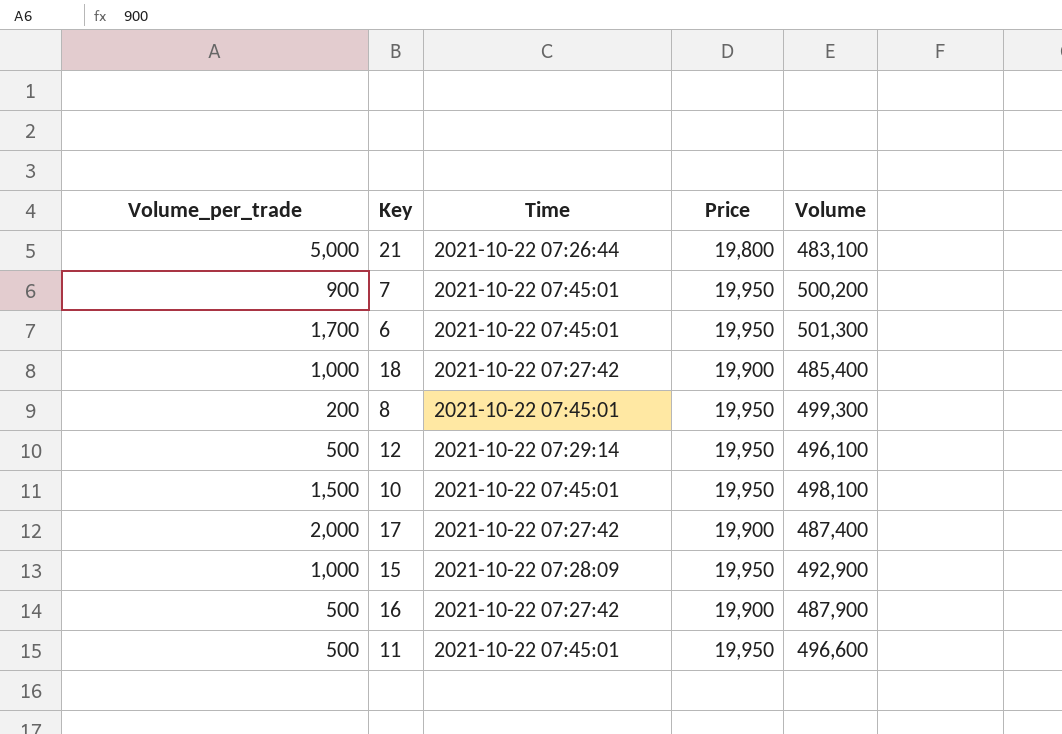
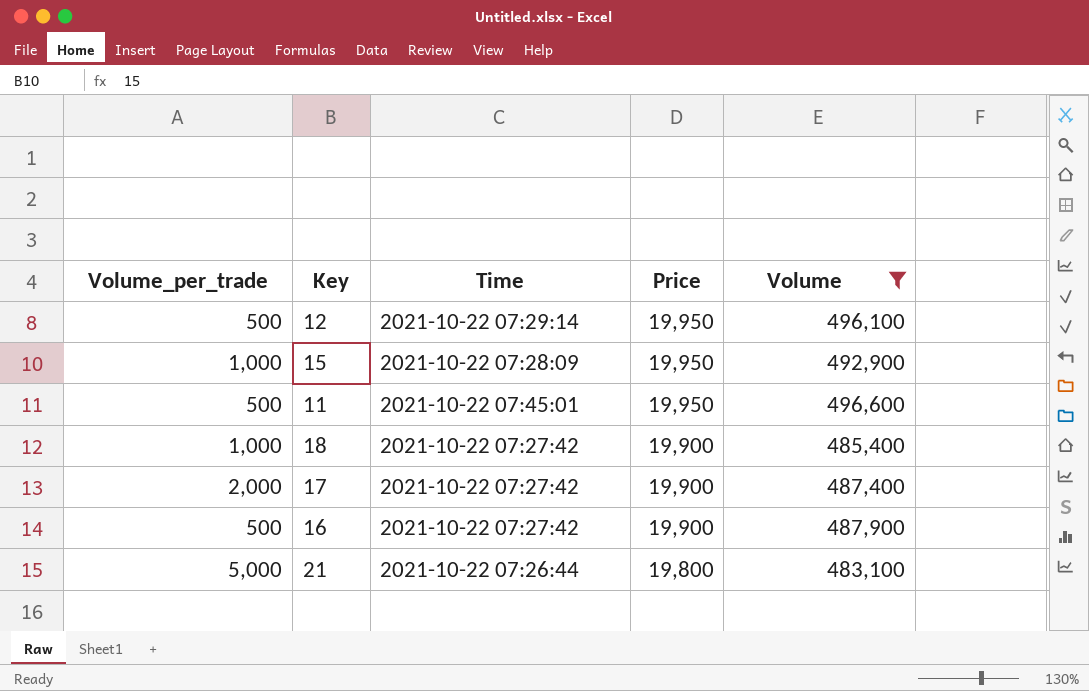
filter: none -> Volume <= 496,600
row order: none -> Price descending

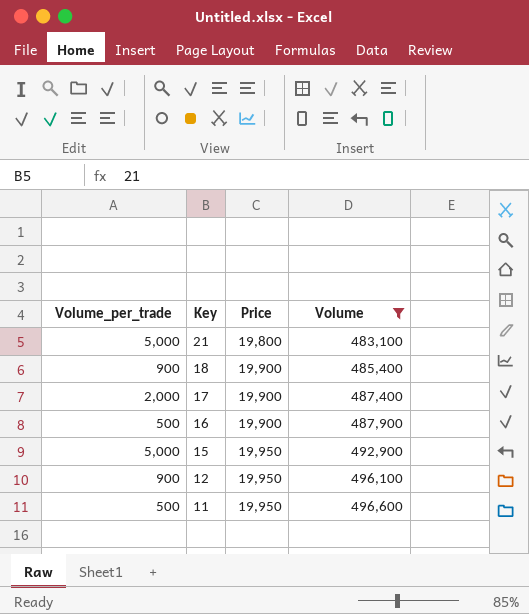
row order: Price descending -> Key descending
column Time | position: 3 -> none
18 | Volume_per_trade: 1,000 -> 900
15 | Volume_per_trade: 1,000 -> 5,000
12 | Volume_per_trade: 500 -> 900

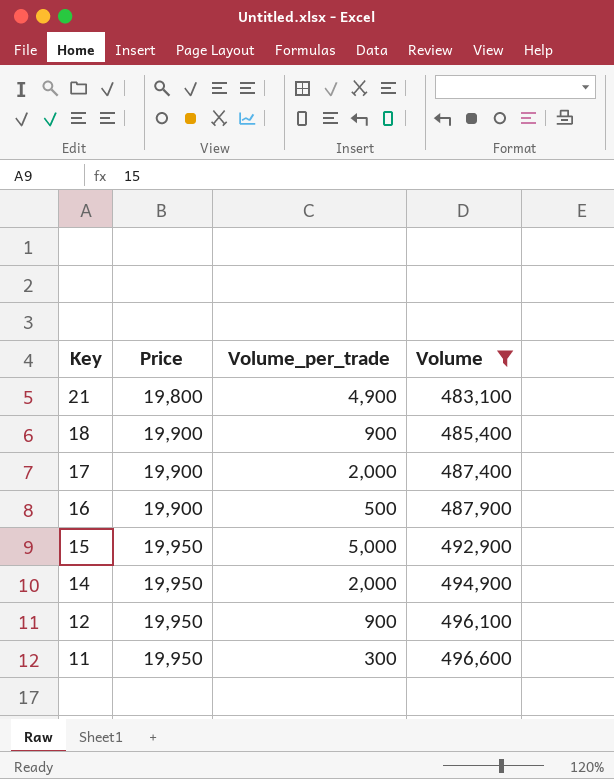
column Volume_per_trade | position: 1 -> 3
21 | Volume_per_trade: 5,000 -> 4,900
row 14: none -> 19,950 | 2,000 | 494,900
11 | Volume_per_trade: 500 -> 300

